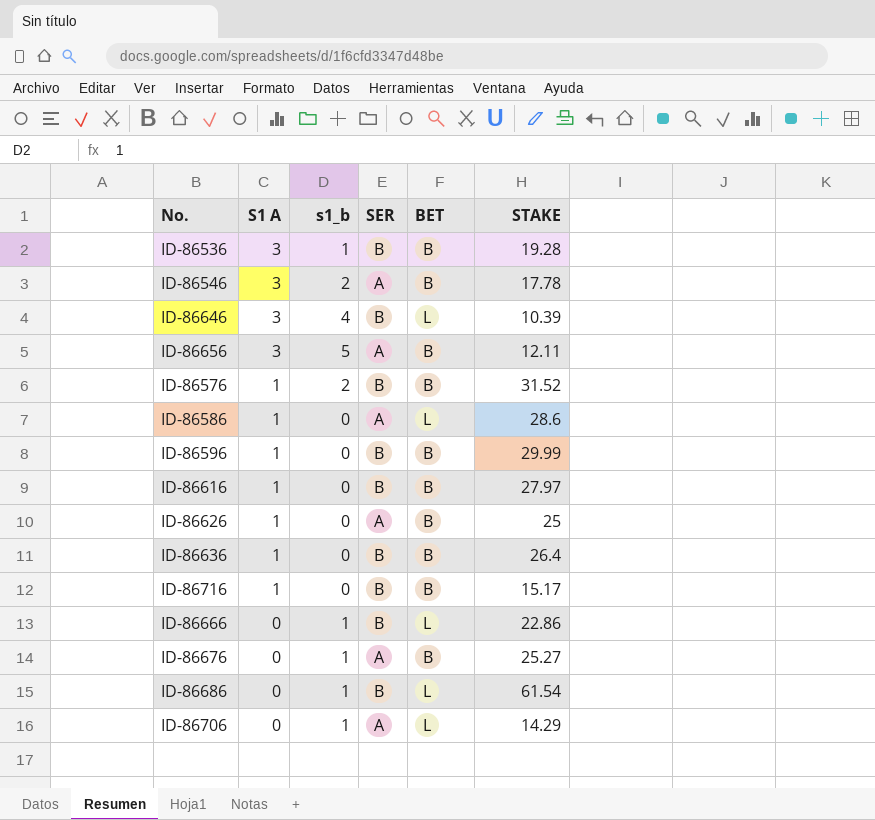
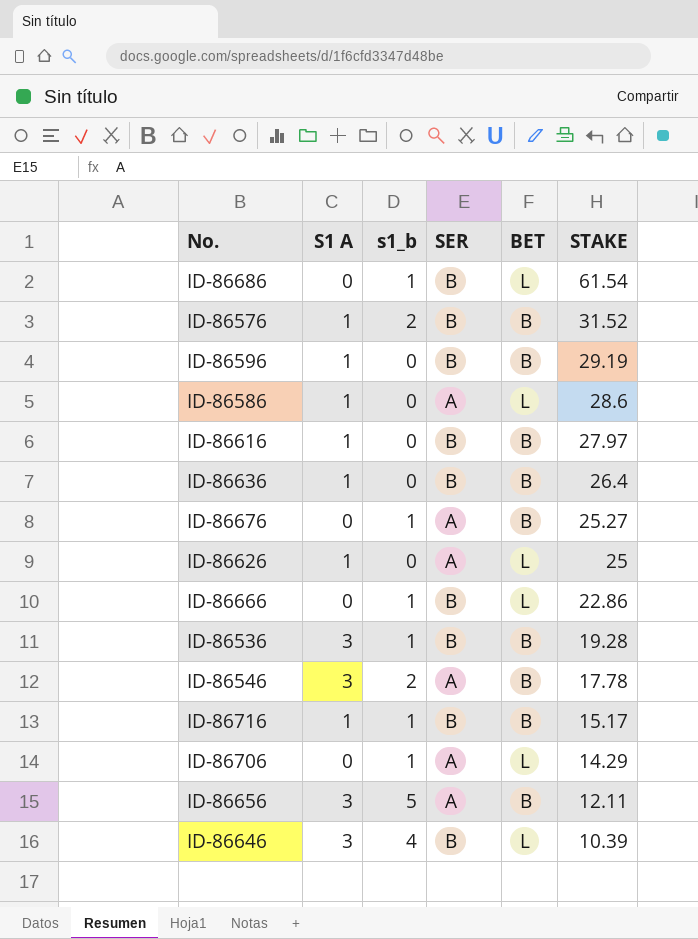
row order: S1 A descending -> STAKE descending
ID-86596 | STAKE: 29.99 -> 29.19
ID-86626 | BET: B -> L
ID-86716 | s1_b: 0 -> 1

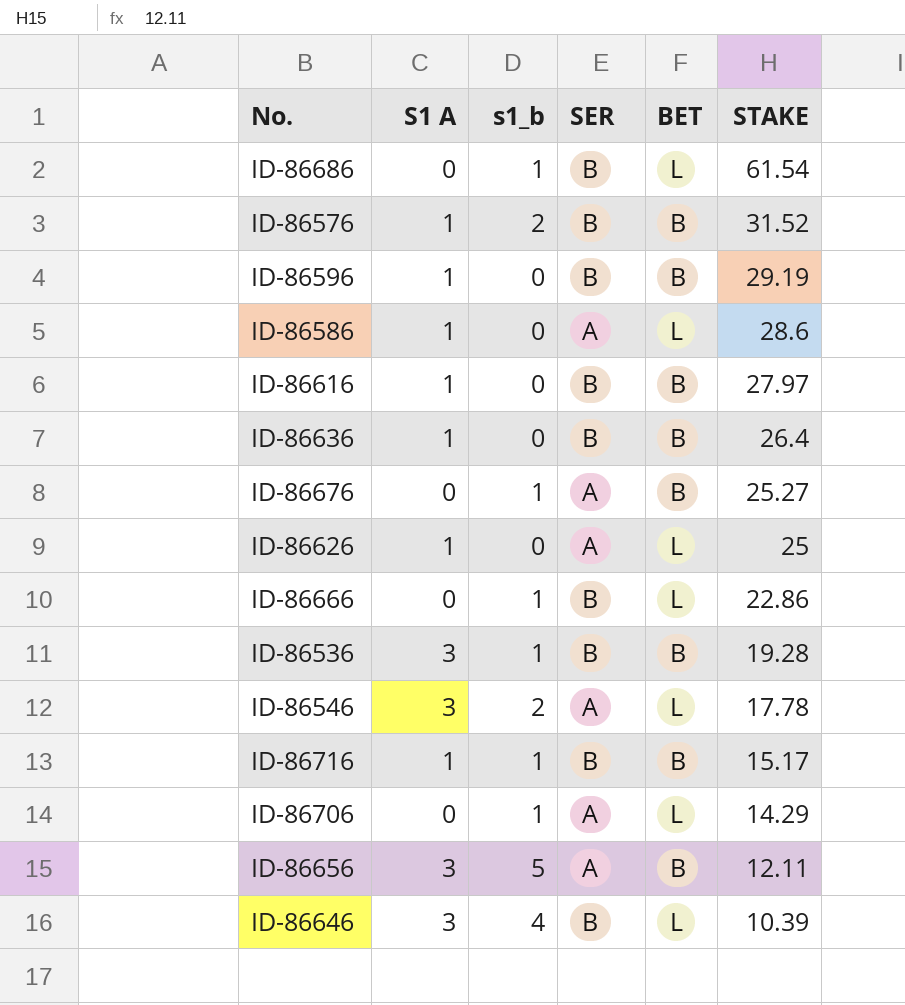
ID-86546 | BET: B -> L

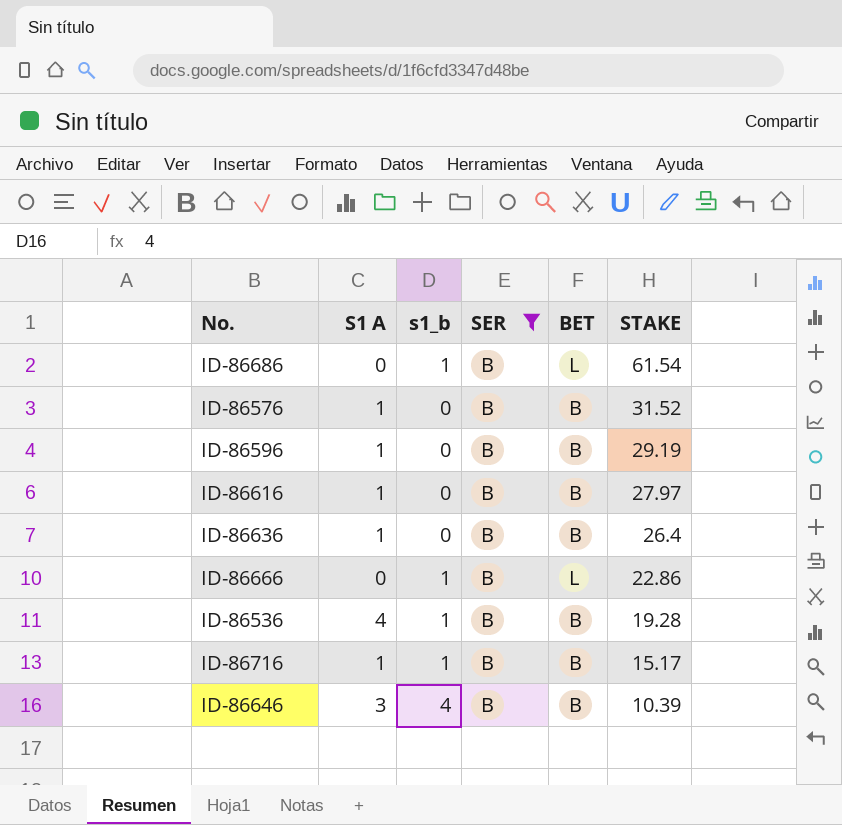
filter: none -> SER = B
ID-86576 | s1_b: 2 -> 0
ID-86536 | S1 A: 3 -> 4
ID-86646 | BET: L -> B

